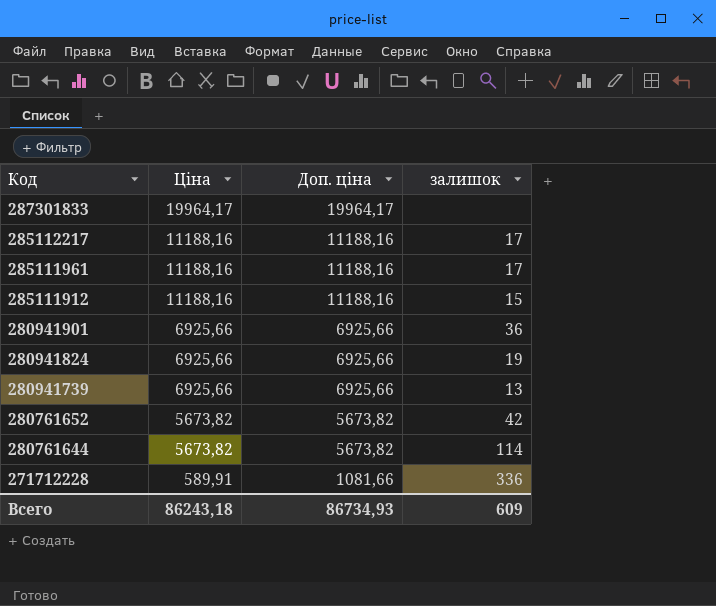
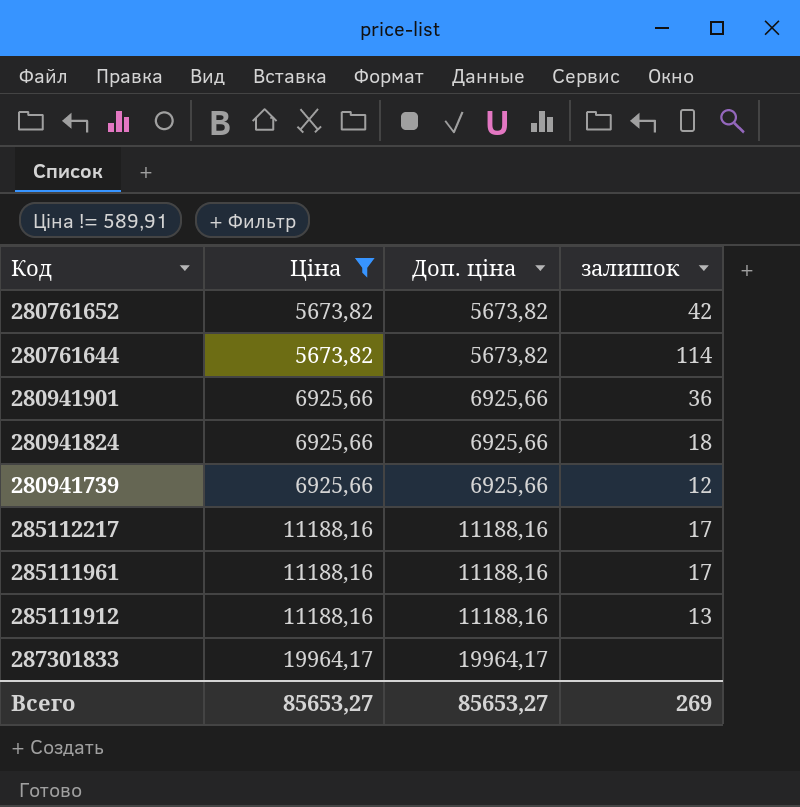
filter: none -> Ціна != 589,91
row order: Код descending -> Ціна ascending
280941824 | залишок: 19 -> 18
280941739 | залишок: 13 -> 12
285111912 | залишок: 15 -> 13
Всего | Ціна: 86243,18 -> 85653,27
Всего | Доп. ціна: 86734,93 -> 85653,27
Всего | залишок: 609 -> 269

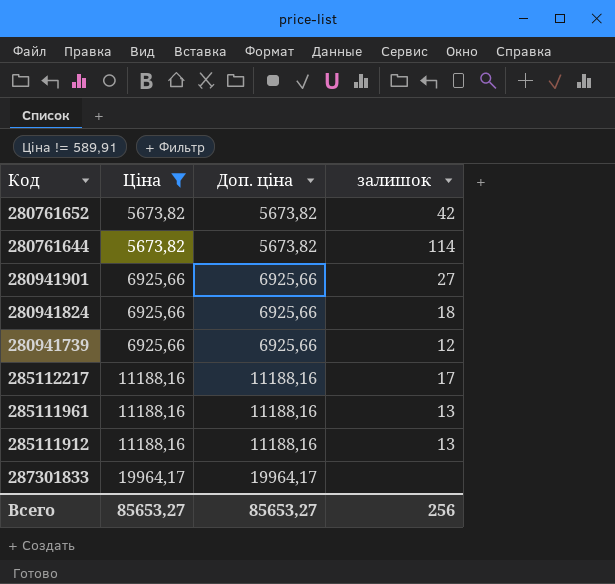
280941901 | залишок: 36 -> 27
285111961 | залишок: 17 -> 13
Всего | залишок: 269 -> 256

